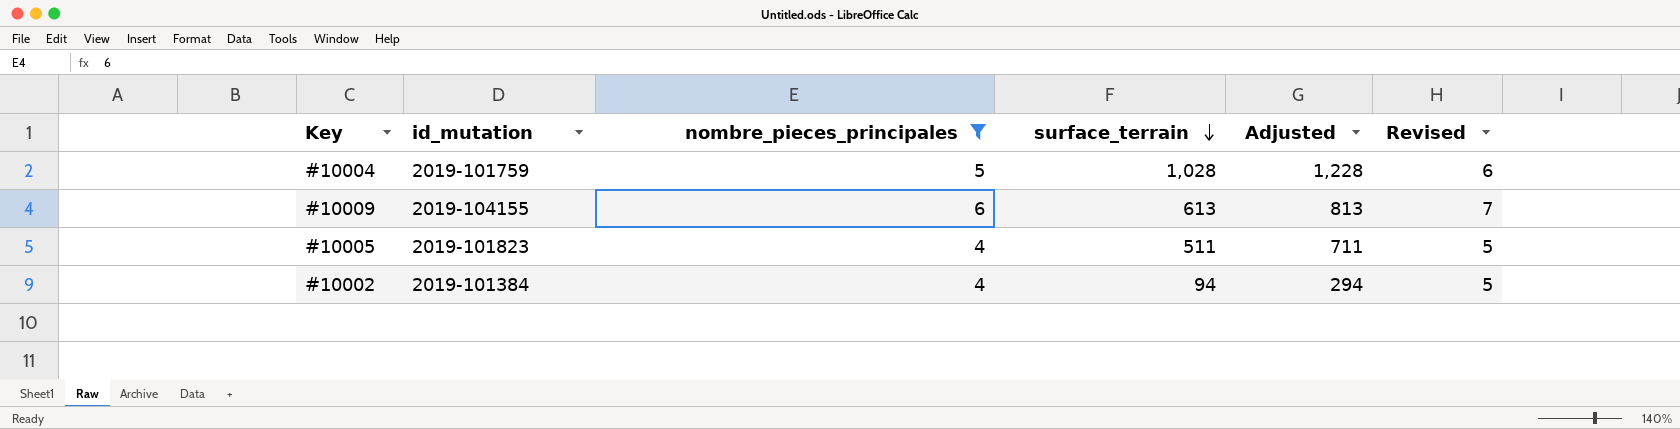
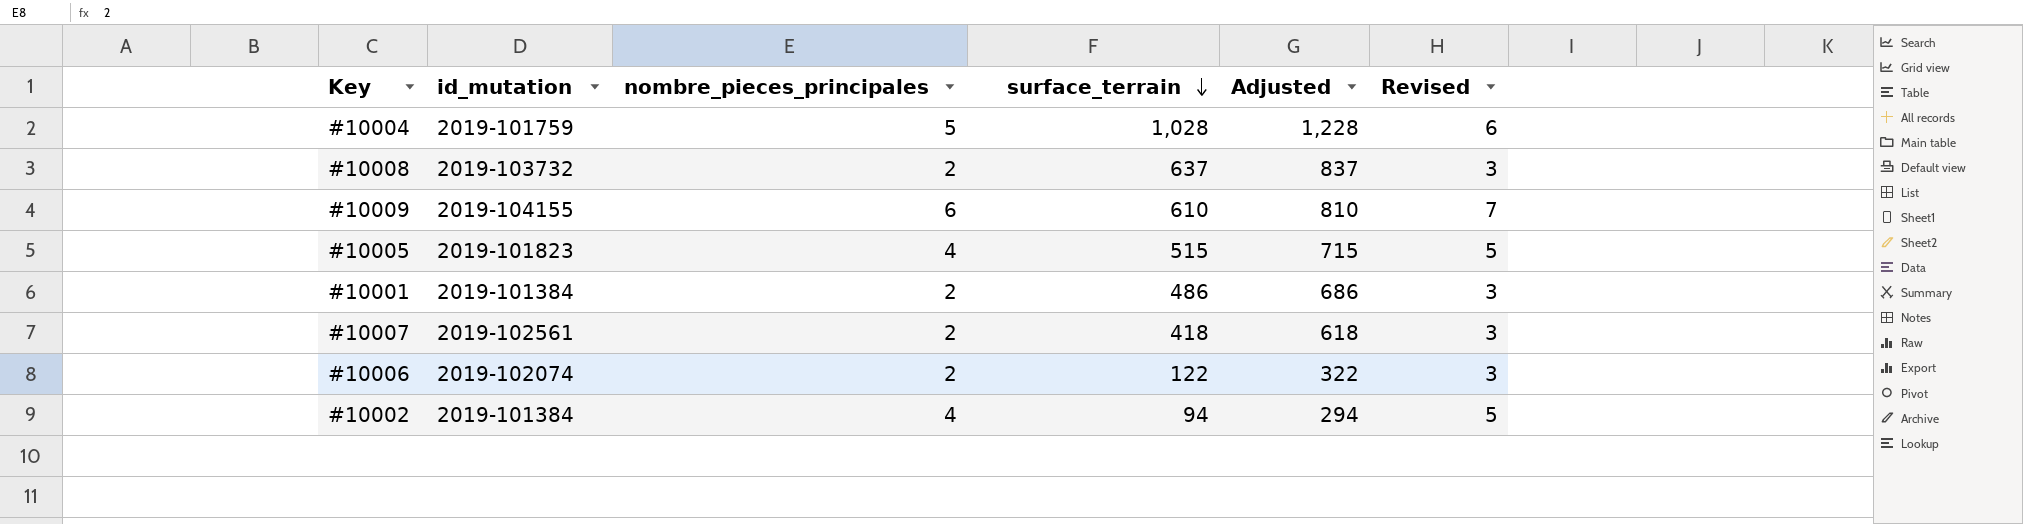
filter: nombre_pieces_principales != 2 -> none
#10009 | surface_terrain: 613 -> 610
#10009 | Adjusted: 813 -> 810
#10005 | surface_terrain: 511 -> 515
#10005 | Adjusted: 711 -> 715

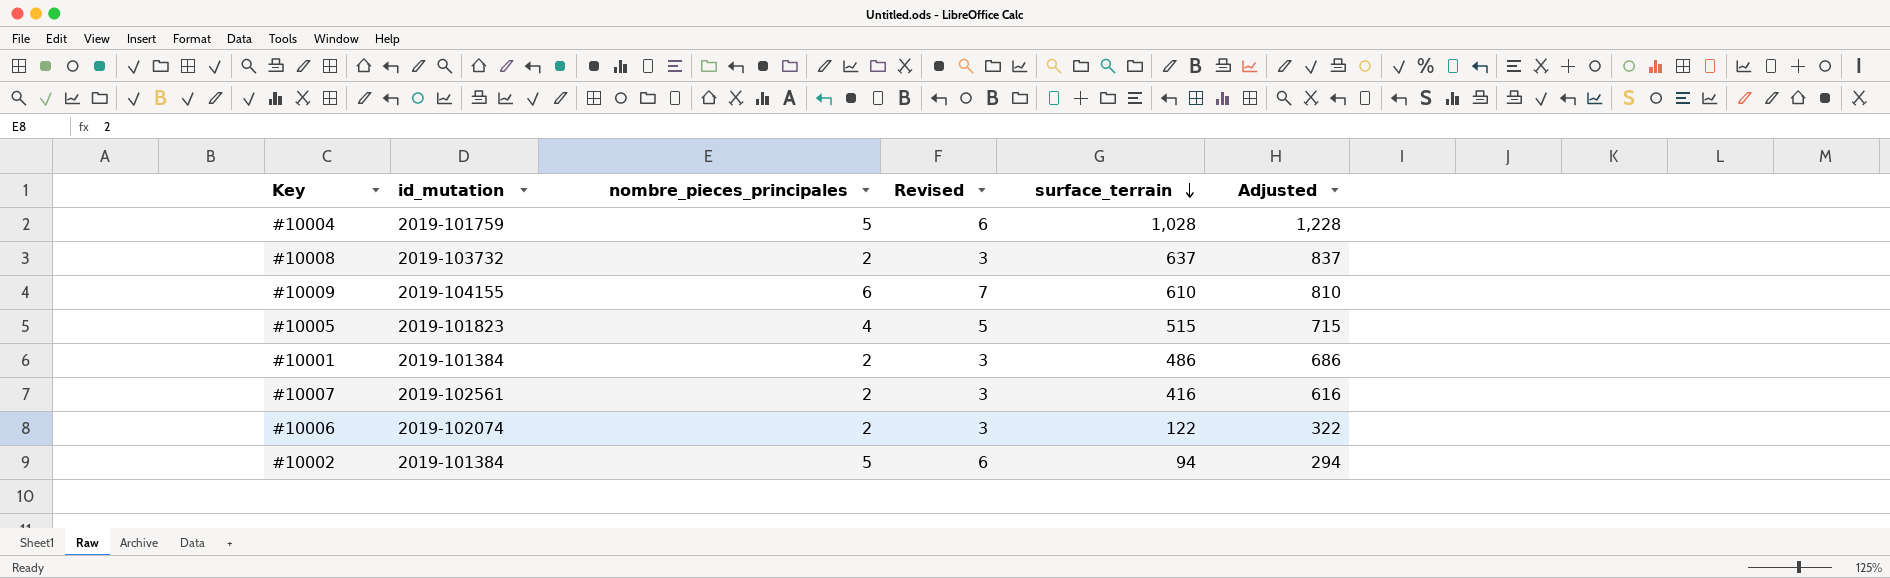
column Revised | position: 6 -> 4
#10007 | surface_terrain: 418 -> 416
#10007 | Adjusted: 618 -> 616
#10002 | nombre_pieces_principales: 4 -> 5
#10002 | Revised: 5 -> 6

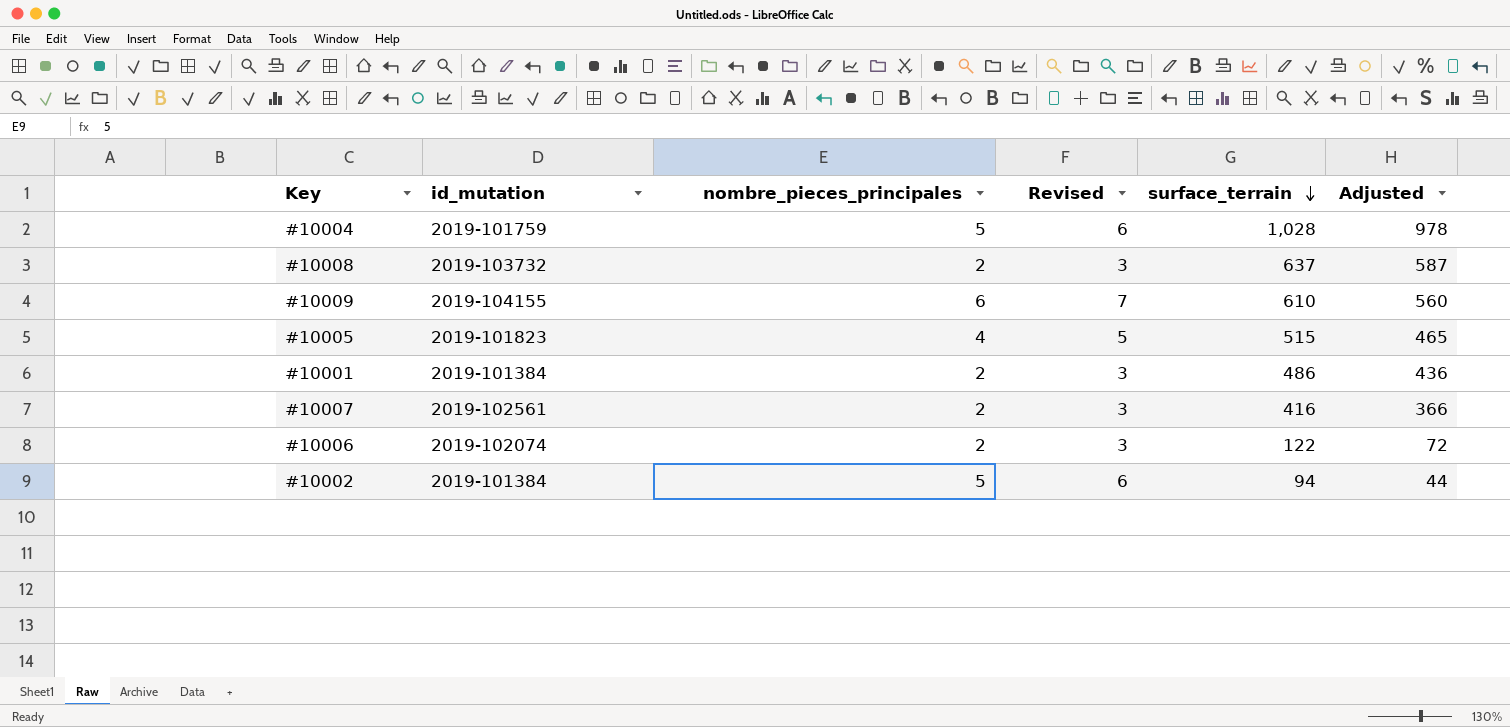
column Adjusted | formula: [surface_terrain] + 200 -> [surface_terrain] - 50

